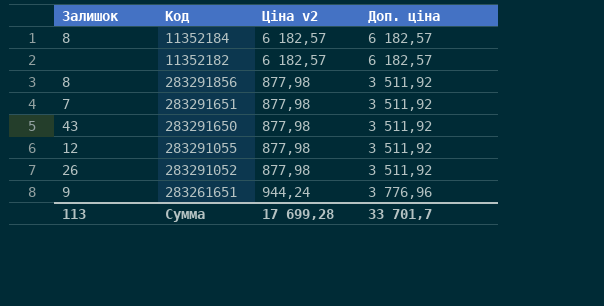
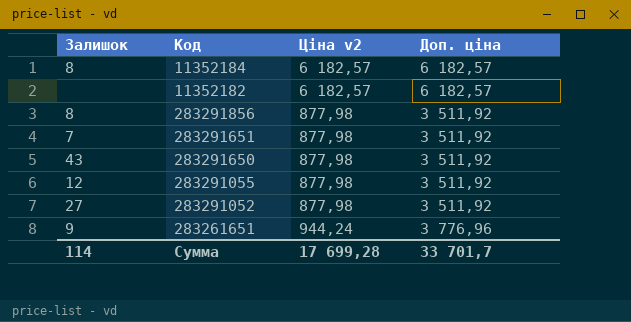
283291052 | Залишок: 26 -> 27
Сумма | Залишок: 113 -> 114

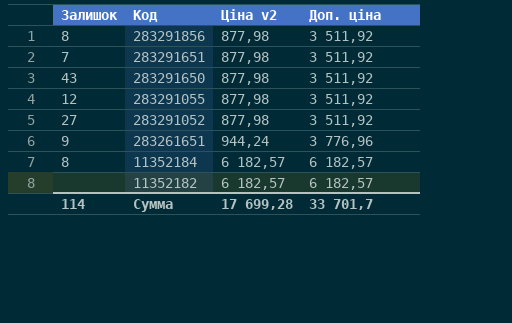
row order: none -> Код descending

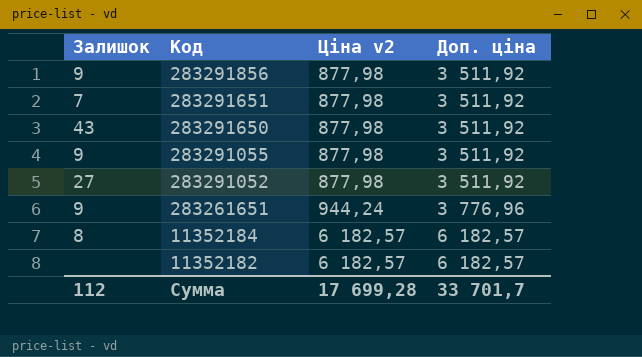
283291856 | Залишок: 8 -> 9
283291055 | Залишок: 12 -> 9
Сумма | Залишок: 114 -> 112

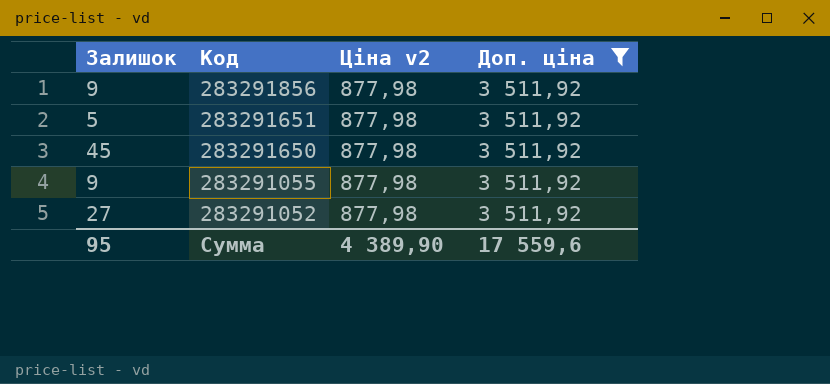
filter: none -> Доп. ціна = 3 511,92
283291651 | Залишок: 7 -> 5
283291650 | Залишок: 43 -> 45
Сумма | Залишок: 112 -> 95
Сумма | Ціна v2: 17 699,28 -> 4 389,90
Сумма | Доп. ціна: 33 701,7 -> 17 559,6

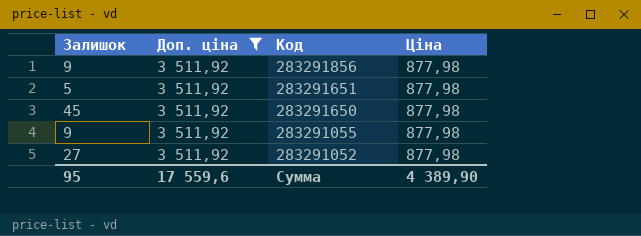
column Доп. ціна | position: 4 -> 2
column name: Ціна v2 -> Ціна

